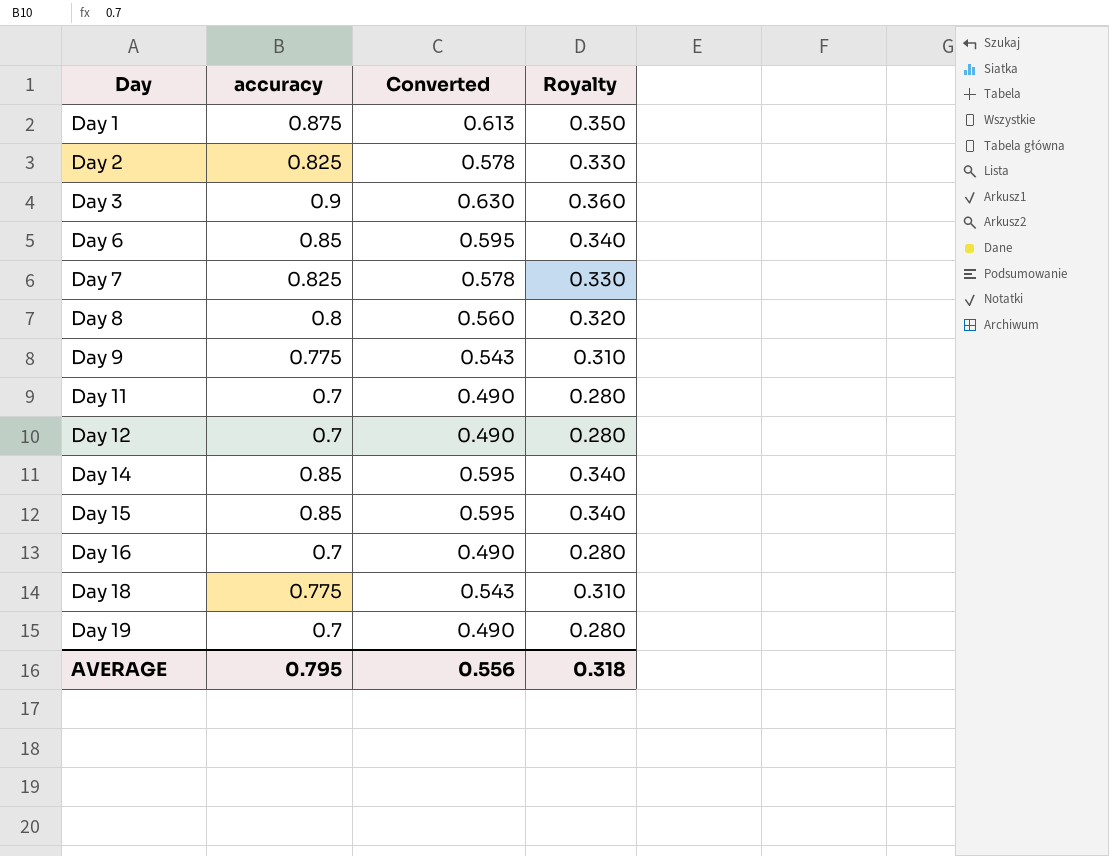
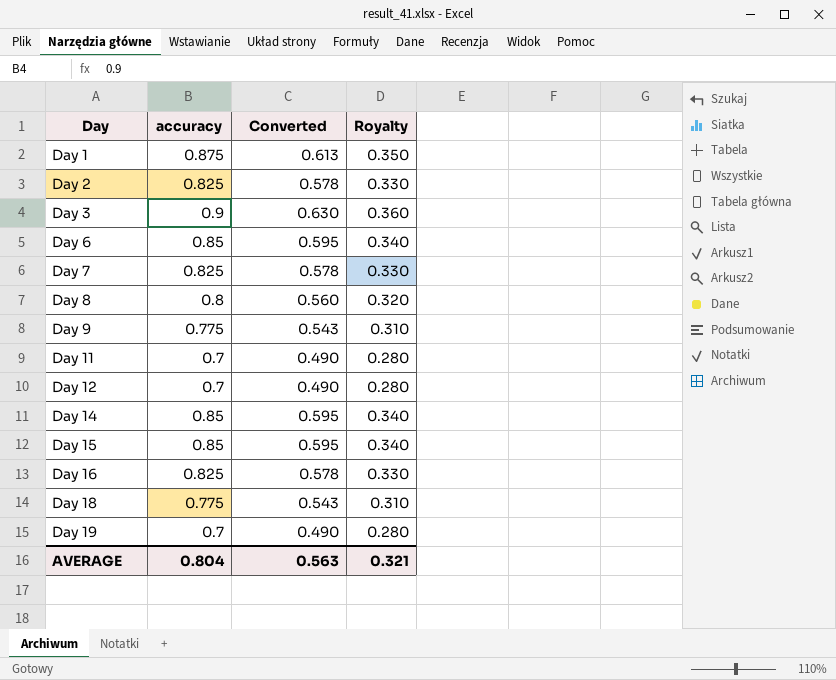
Day 16 | accuracy: 0.7 -> 0.825
Day 16 | Converted: 0.490 -> 0.578
Day 16 | Royalty: 0.280 -> 0.330
AVERAGE | accuracy: 0.795 -> 0.804
AVERAGE | Converted: 0.556 -> 0.563
AVERAGE | Royalty: 0.318 -> 0.321

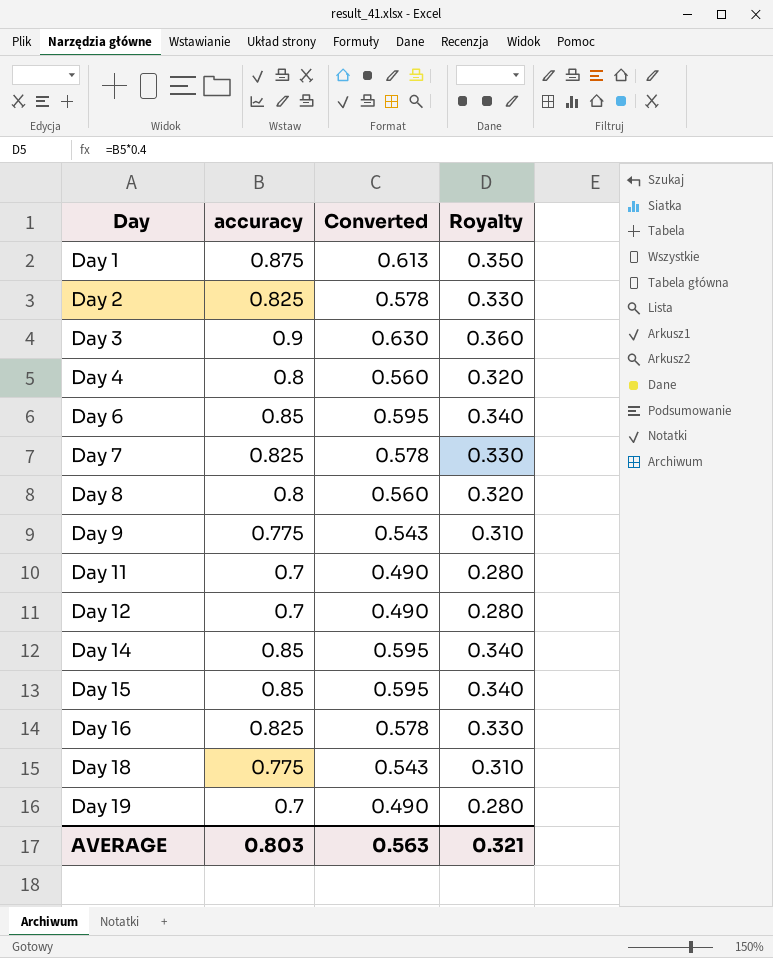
row Day 4: none -> 0.8 | 0.560 | 0.320
AVERAGE | accuracy: 0.804 -> 0.803

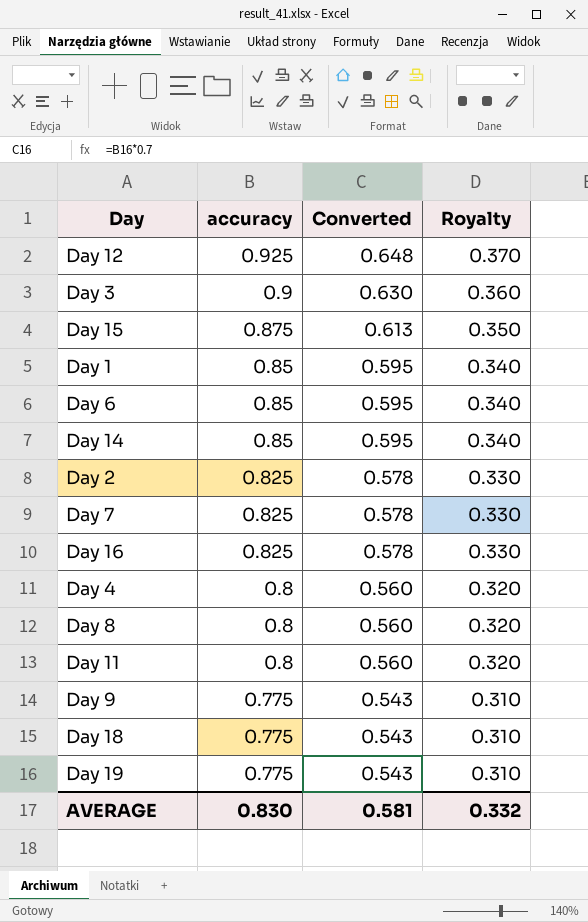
row order: Day ascending -> accuracy descending
Day 12 | accuracy: 0.7 -> 0.925
Day 12 | Converted: 0.490 -> 0.648
Day 12 | Royalty: 0.280 -> 0.370
Day 15 | accuracy: 0.85 -> 0.875
Day 15 | Converted: 0.595 -> 0.613
Day 15 | Royalty: 0.340 -> 0.350
Day 1 | accuracy: 0.875 -> 0.85
Day 1 | Converted: 0.613 -> 0.595
Day 1 | Royalty: 0.350 -> 0.340
Day 11 | accuracy: 0.7 -> 0.8
Day 11 | Converted: 0.490 -> 0.560
Day 11 | Royalty: 0.280 -> 0.320
Day 19 | accuracy: 0.7 -> 0.775
Day 19 | Converted: 0.490 -> 0.543
Day 19 | Royalty: 0.280 -> 0.310
AVERAGE | accuracy: 0.803 -> 0.830
AVERAGE | Converted: 0.563 -> 0.581
AVERAGE | Royalty: 0.321 -> 0.332

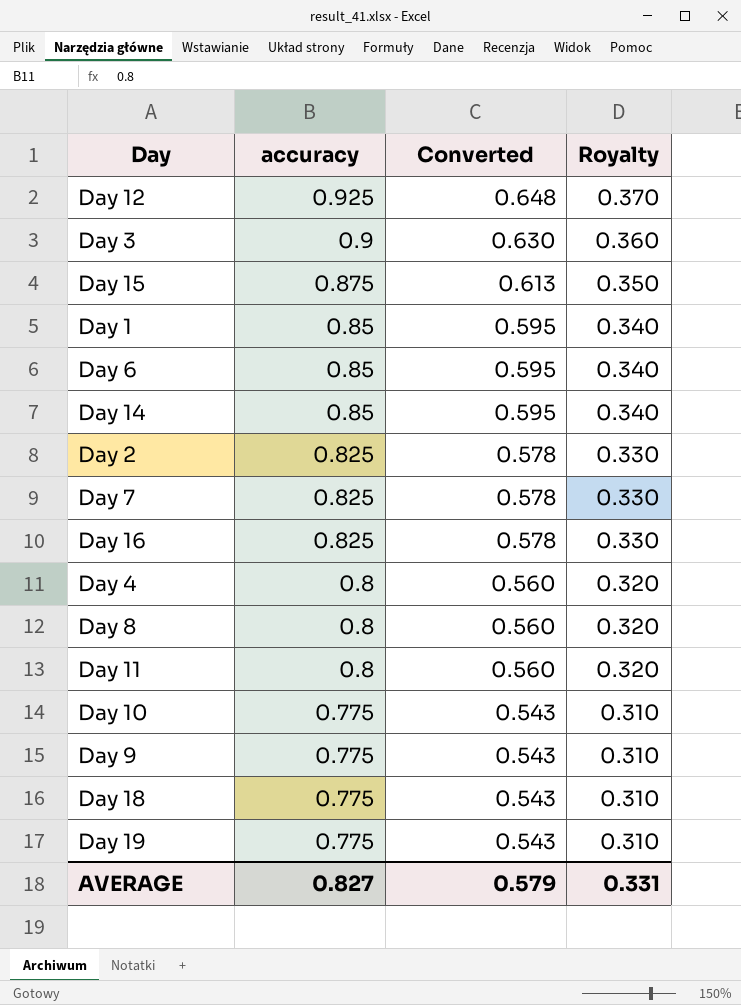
row Day 10: none -> 0.775 | 0.543 | 0.310
AVERAGE | accuracy: 0.830 -> 0.827
AVERAGE | Converted: 0.581 -> 0.579
AVERAGE | Royalty: 0.332 -> 0.331

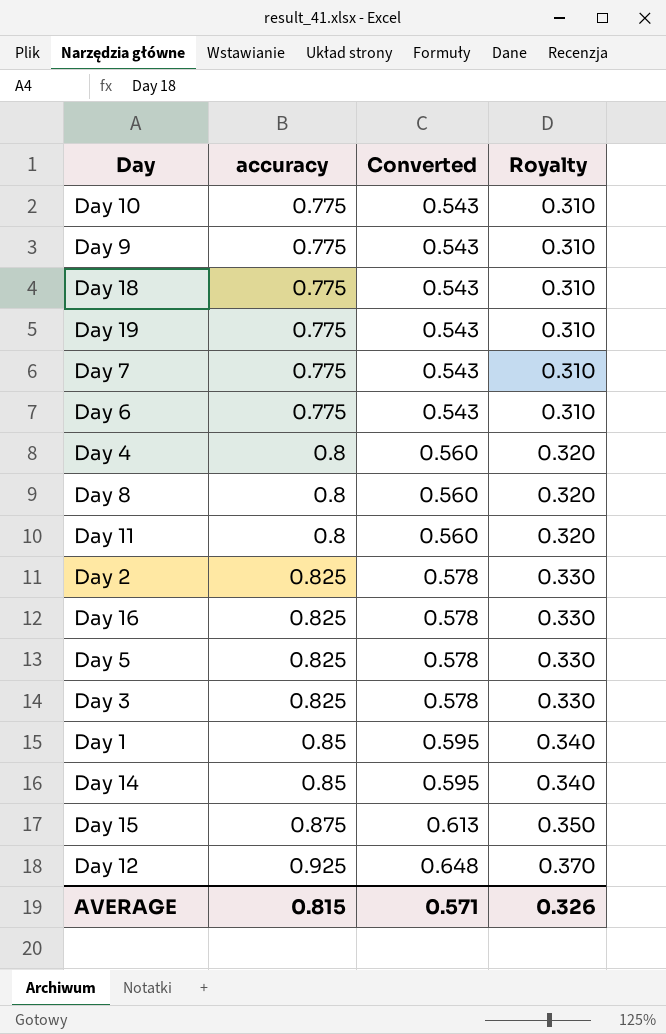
row order: accuracy descending -> accuracy ascending
Day 7 | accuracy: 0.825 -> 0.775
Day 7 | Converted: 0.578 -> 0.543
Day 7 | Royalty: 0.330 -> 0.310
Day 6 | accuracy: 0.85 -> 0.775
Day 6 | Converted: 0.595 -> 0.543
Day 6 | Royalty: 0.340 -> 0.310
row Day 5: none -> 0.825 | 0.578 | 0.330
Day 3 | accuracy: 0.9 -> 0.825
Day 3 | Converted: 0.630 -> 0.578
Day 3 | Royalty: 0.360 -> 0.330
AVERAGE | accuracy: 0.827 -> 0.815
AVERAGE | Converted: 0.579 -> 0.571
AVERAGE | Royalty: 0.331 -> 0.326

